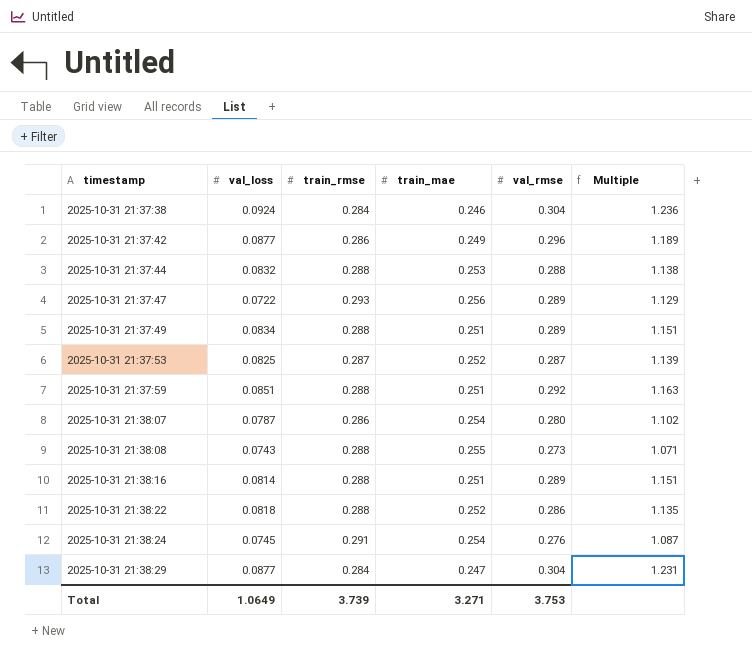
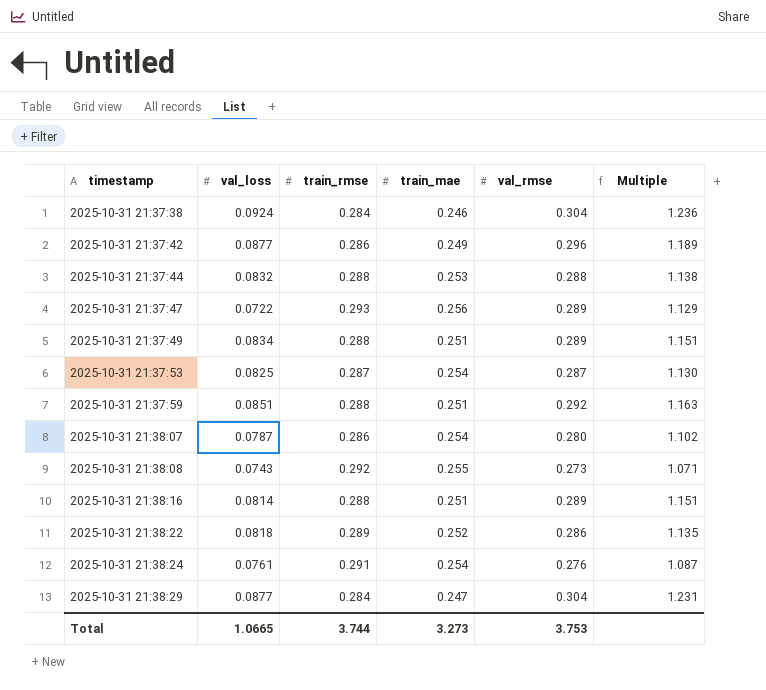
2025-10-31 21:37:53 | train_mae: 0.252 -> 0.254
2025-10-31 21:37:53 | Multiple: 1.139 -> 1.130
2025-10-31 21:38:08 | train_rmse: 0.288 -> 0.292
2025-10-31 21:38:22 | train_rmse: 0.288 -> 0.289
2025-10-31 21:38:24 | val_loss: 0.0745 -> 0.0761
Total | val_loss: 1.0649 -> 1.0665
Total | train_rmse: 3.739 -> 3.744
Total | train_mae: 3.271 -> 3.273

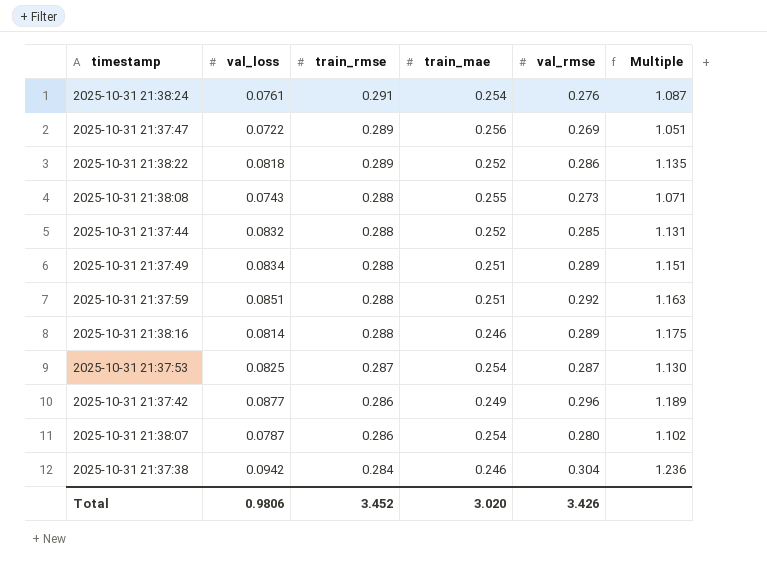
row order: timestamp ascending -> train_rmse descending
row 2025-10-31 21:38:29: 0.0877 | 0.284 | 0.247 | 0.304 | 1.231 -> none
2025-10-31 21:37:47 | train_rmse: 0.293 -> 0.289
2025-10-31 21:37:47 | val_rmse: 0.289 -> 0.269
2025-10-31 21:37:47 | Multiple: 1.129 -> 1.051
2025-10-31 21:38:08 | train_rmse: 0.292 -> 0.288
2025-10-31 21:37:44 | train_mae: 0.253 -> 0.252
2025-10-31 21:37:44 | val_rmse: 0.288 -> 0.285
2025-10-31 21:37:44 | Multiple: 1.138 -> 1.131
2025-10-31 21:38:16 | train_mae: 0.251 -> 0.246
2025-10-31 21:38:16 | Multiple: 1.151 -> 1.175
2025-10-31 21:37:38 | val_loss: 0.0924 -> 0.0942
Total | val_loss: 1.0665 -> 0.9806
Total | train_rmse: 3.744 -> 3.452
Total | train_mae: 3.273 -> 3.020
Total | val_rmse: 3.753 -> 3.426

